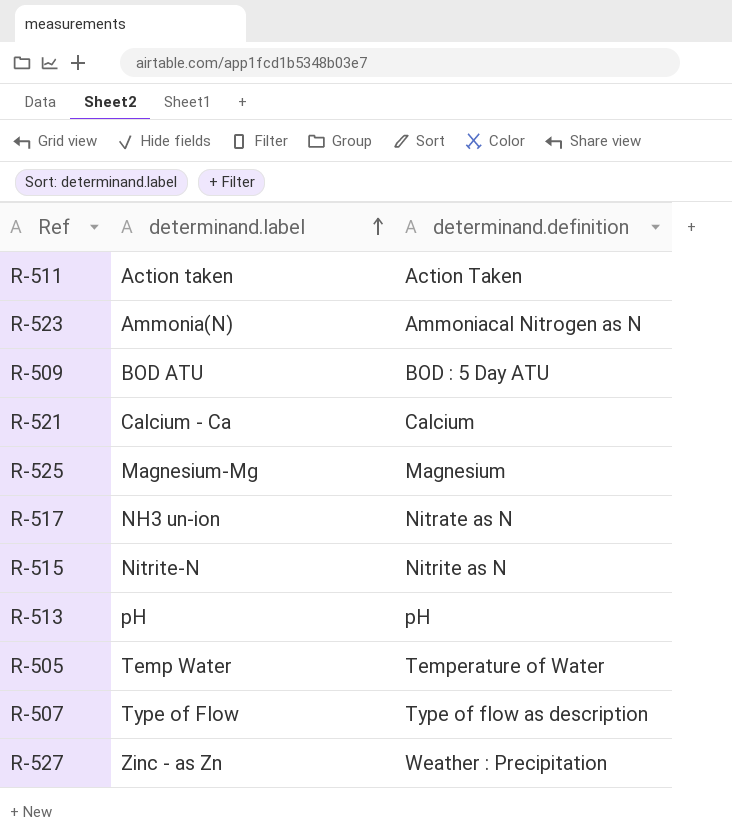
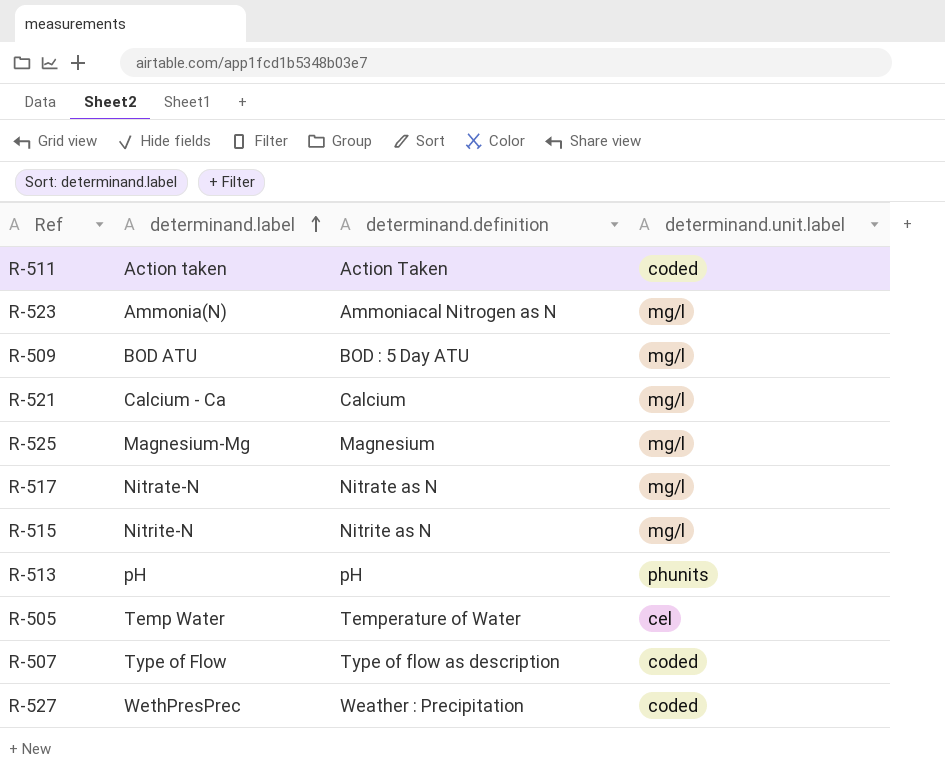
column determinand.unit.label | position: none -> 4
R-517 | determinand.label: NH3 un-ion -> Nitrate-N
R-527 | determinand.label: Zinc - as Zn -> WethPresPrec

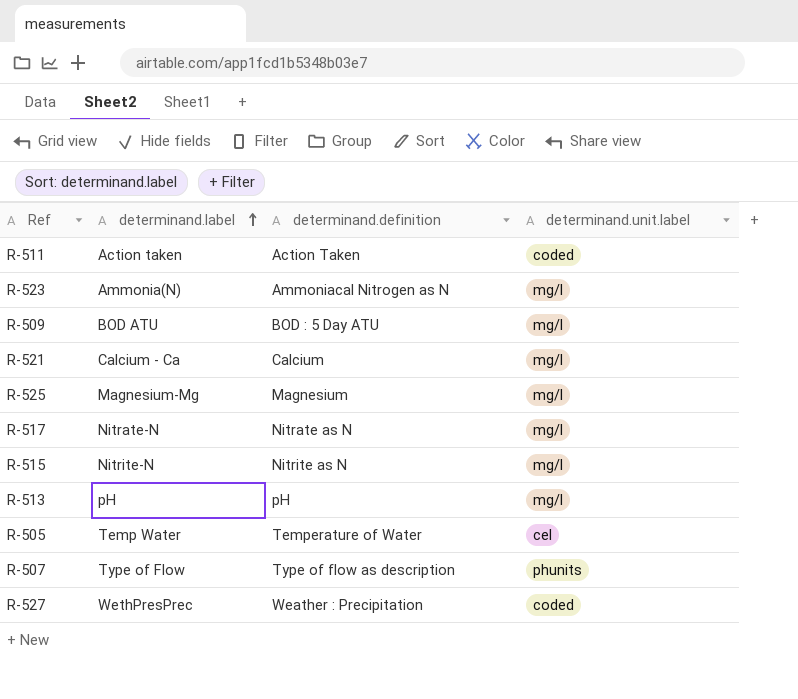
R-513 | determinand.unit.label: phunits -> mg/l
R-507 | determinand.unit.label: coded -> phunits

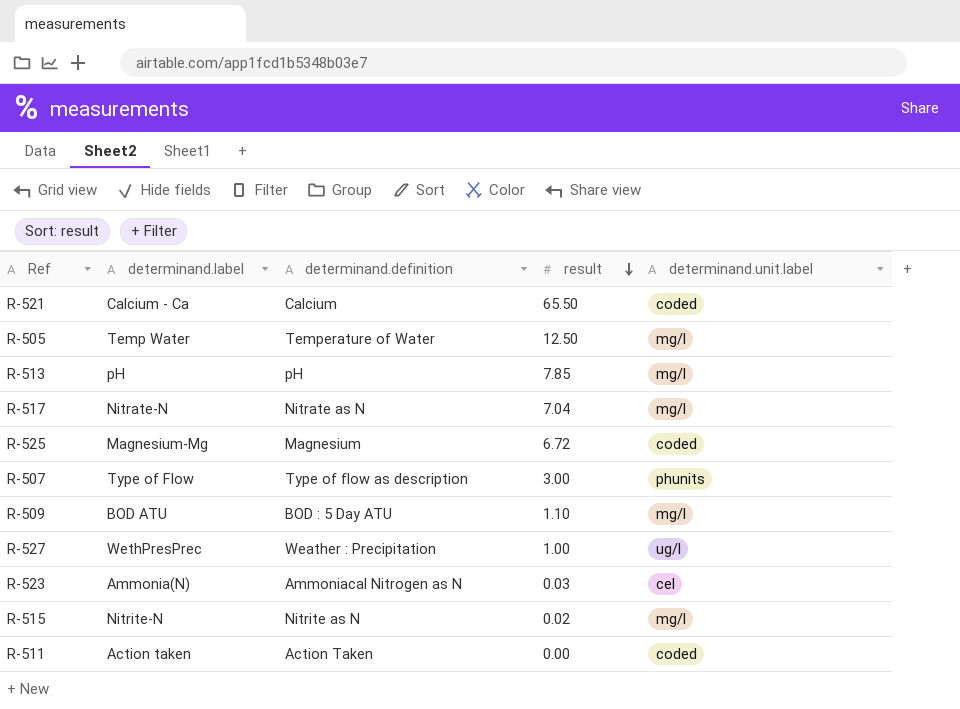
row order: determinand.label ascending -> result descending
column result | position: none -> 4
R-521 | determinand.unit.label: mg/l -> coded
R-505 | determinand.unit.label: cel -> mg/l
R-525 | determinand.unit.label: mg/l -> coded
R-527 | determinand.unit.label: coded -> ug/l
R-523 | determinand.unit.label: mg/l -> cel

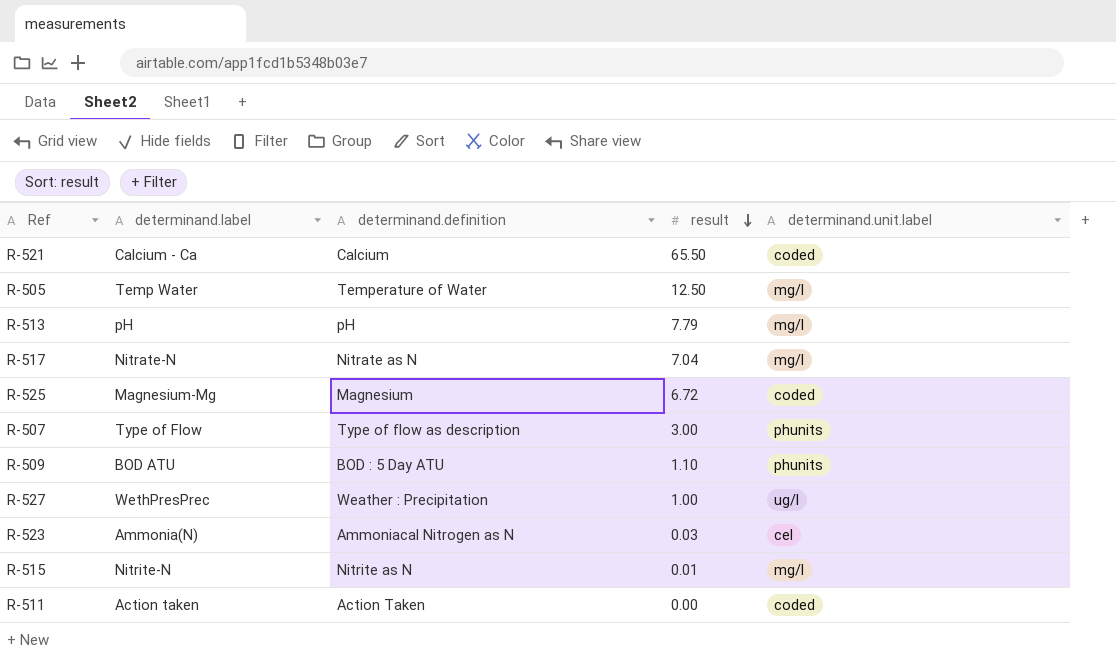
R-513 | result: 7.85 -> 7.79
R-509 | determinand.unit.label: mg/l -> phunits
R-515 | result: 0.02 -> 0.01

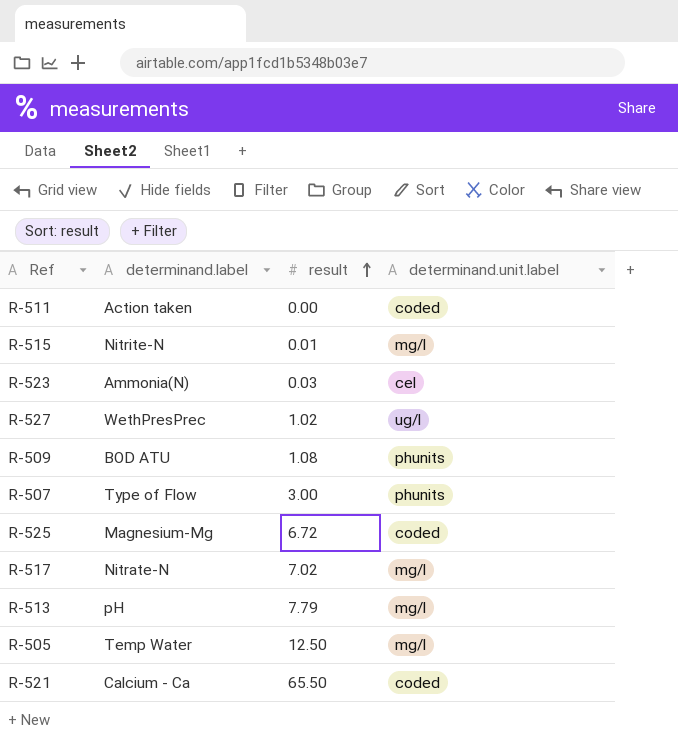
row order: result descending -> result ascending
column determinand.definition | position: 3 -> none
R-527 | result: 1.00 -> 1.02
R-509 | result: 1.10 -> 1.08
R-517 | result: 7.04 -> 7.02

